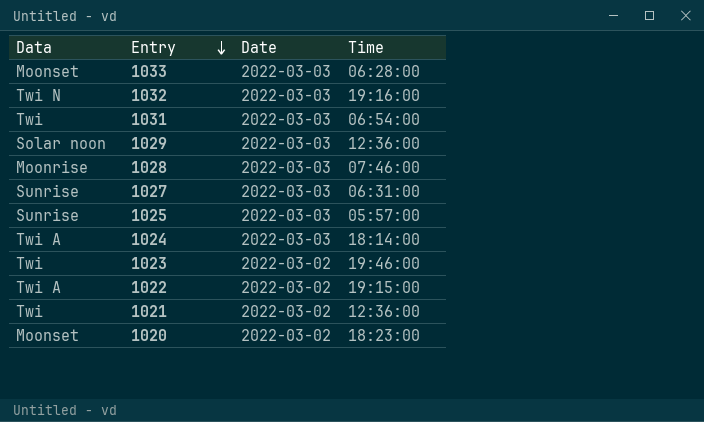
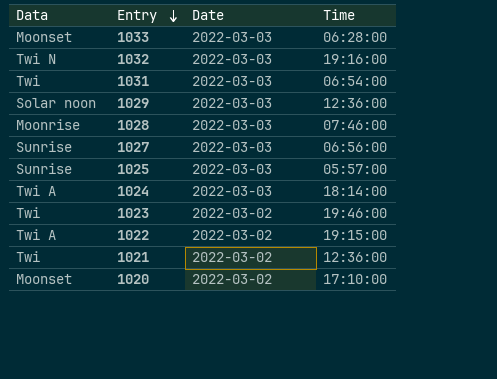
1027 | Time: 06:31:00 -> 06:56:00
1020 | Time: 18:23:00 -> 17:10:00

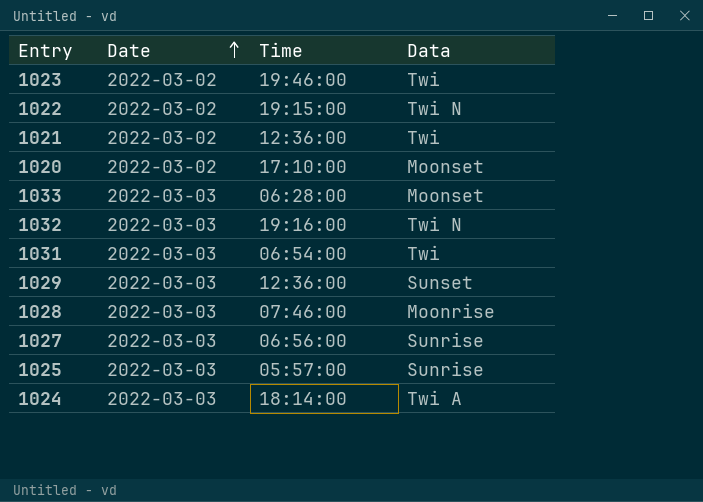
row order: Entry descending -> Date ascending
column Data | position: 1 -> 4
1022 | Data: Twi A -> Twi N
1029 | Data: Solar noon -> Sunset

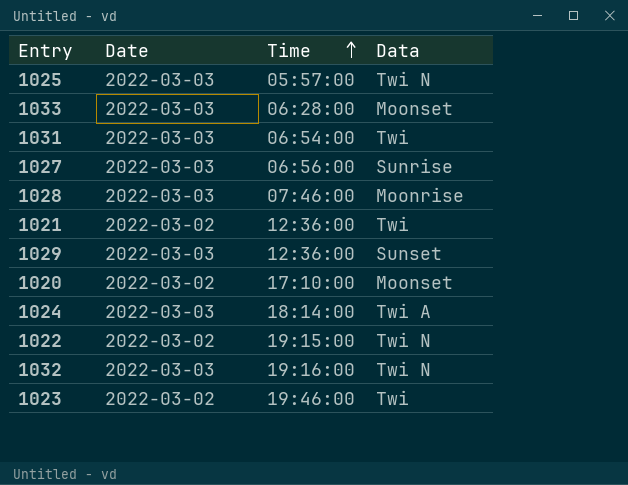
row order: Date ascending -> Time ascending
1025 | Data: Sunrise -> Twi N

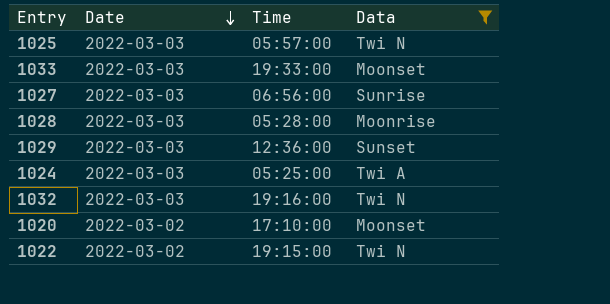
filter: none -> Data != Twi
row order: Time ascending -> Date descending
1033 | Time: 06:28:00 -> 19:33:00
1028 | Time: 07:46:00 -> 05:28:00
1024 | Time: 18:14:00 -> 05:25:00

